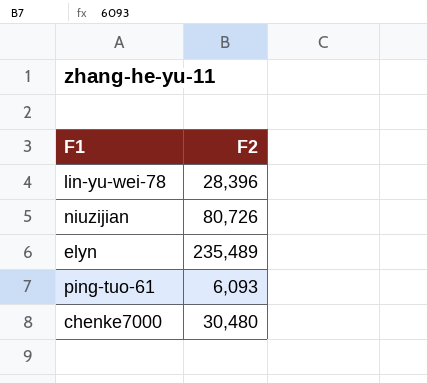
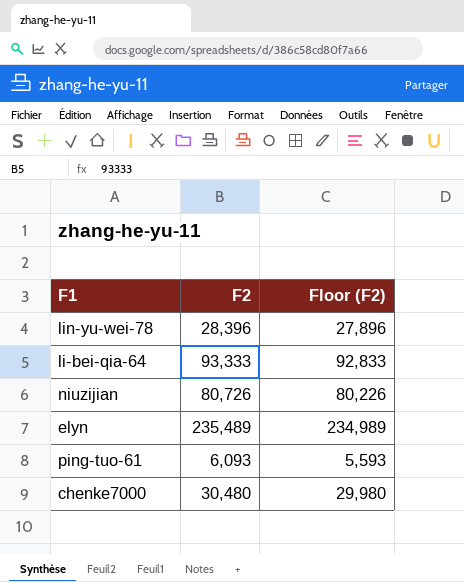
column Floor (F2) | formula: none -> [F2] - 500
row li-bei-qia-64: none -> 93,333 | 92,833

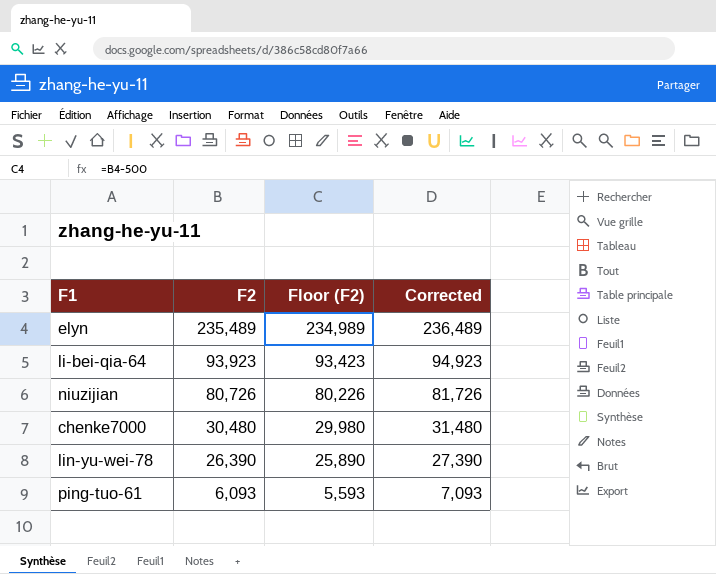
row order: none -> F2 descending
column Corrected | formula: none -> [F2] + 1000
li-bei-qia-64 | F2: 93,333 -> 93,923
li-bei-qia-64 | Floor (F2): 92,833 -> 93,423
lin-yu-wei-78 | F2: 28,396 -> 26,390
lin-yu-wei-78 | Floor (F2): 27,896 -> 25,890

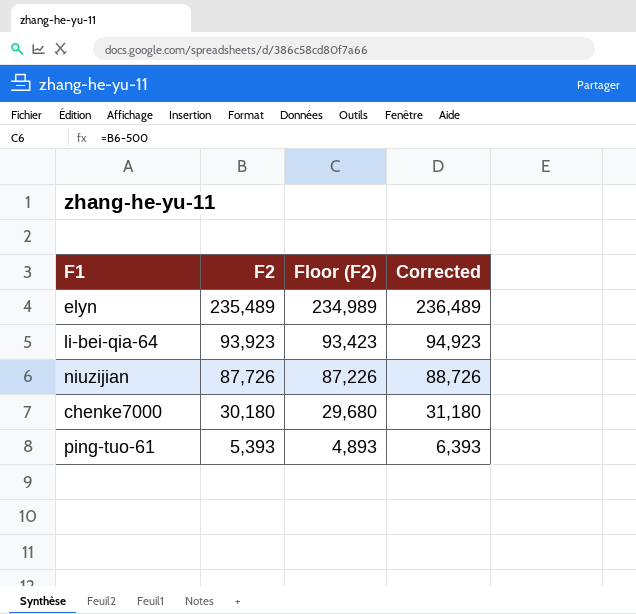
row lin-yu-wei-78: 26,390 | 25,890 | 27,390 -> none
niuzijian | F2: 80,726 -> 87,726
niuzijian | Floor (F2): 80,226 -> 87,226
niuzijian | Corrected: 81,726 -> 88,726
chenke7000 | F2: 30,480 -> 30,180
chenke7000 | Floor (F2): 29,980 -> 29,680
chenke7000 | Corrected: 31,480 -> 31,180
ping-tuo-61 | F2: 6,093 -> 5,393
ping-tuo-61 | Floor (F2): 5,593 -> 4,893
ping-tuo-61 | Corrected: 7,093 -> 6,393

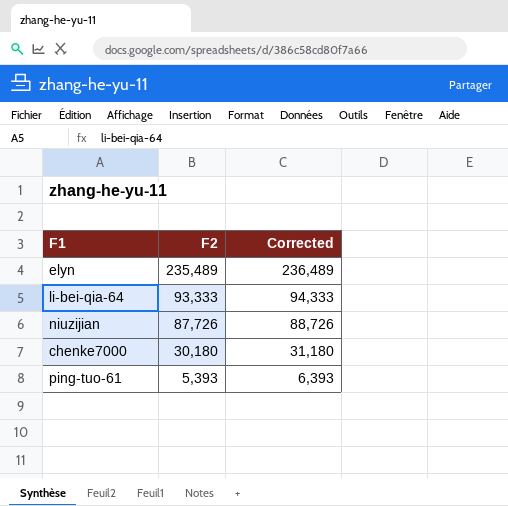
column Floor (F2) | formula: [F2] - 500 -> none
li-bei-qia-64 | F2: 93,923 -> 93,333
li-bei-qia-64 | Corrected: 94,923 -> 94,333

